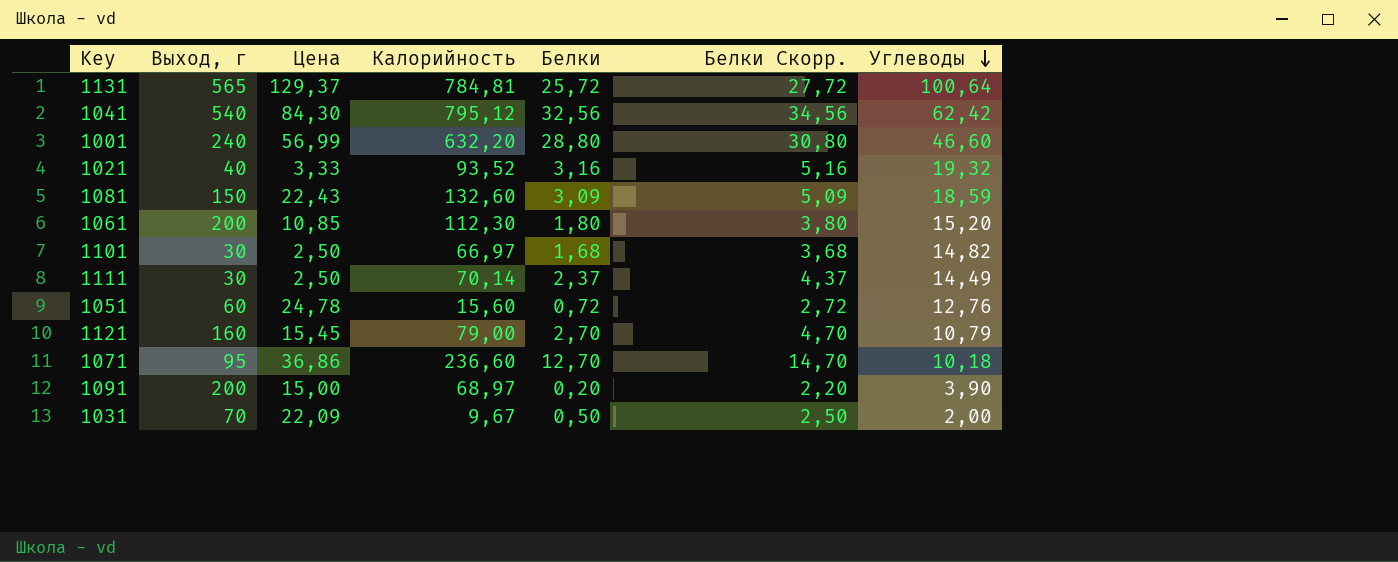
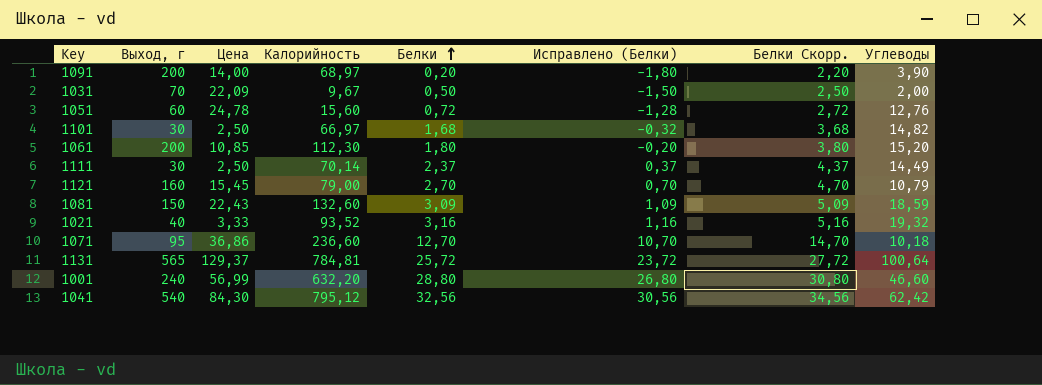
row order: Углеводы descending -> Белки ascending
column Исправлено (Белки) | formula: none -> [Белки] - 2
1091 | Цена: 15,00 -> 14,00

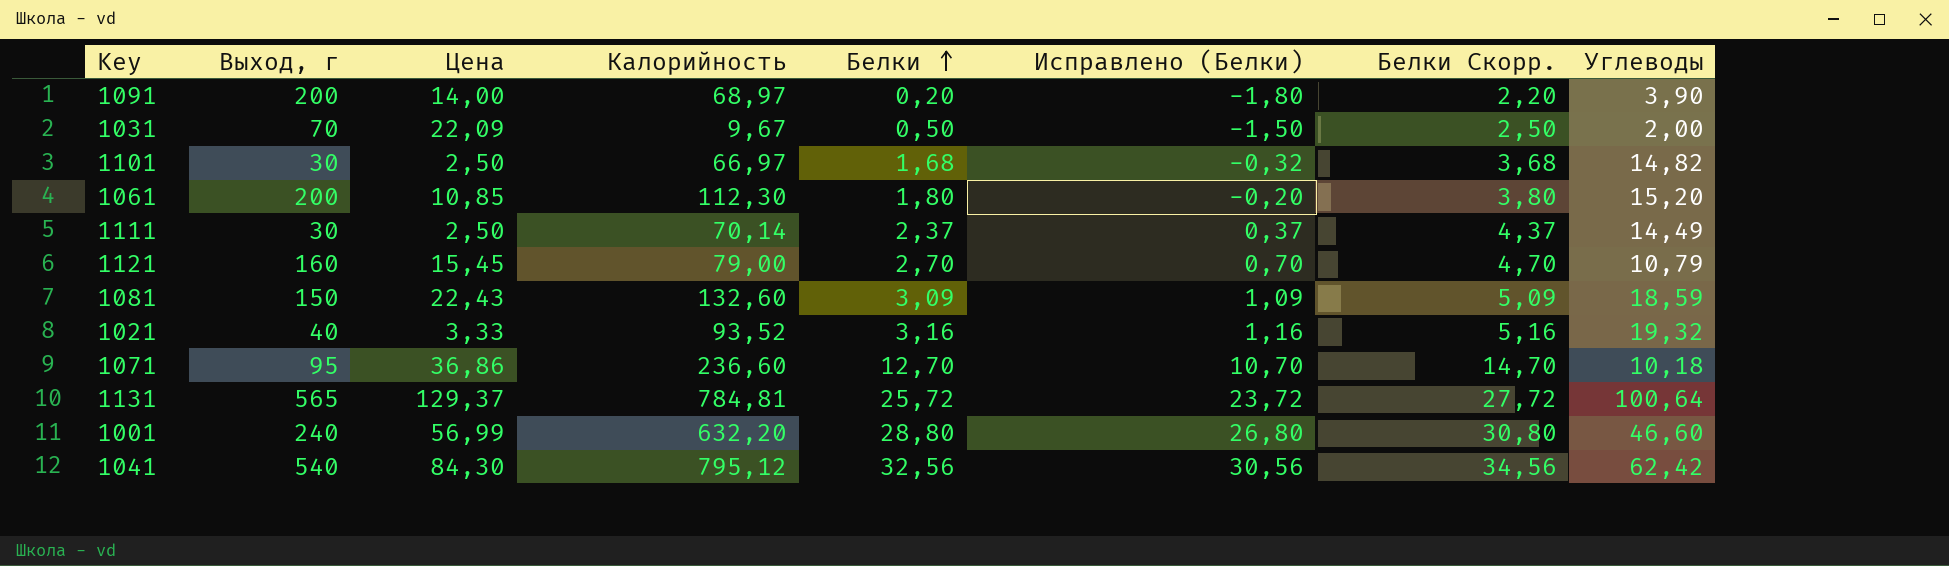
row 1051: 60 | 24,78 | 15,60 | 0,72 | -1,28 | 2,72 | 12,76 -> none

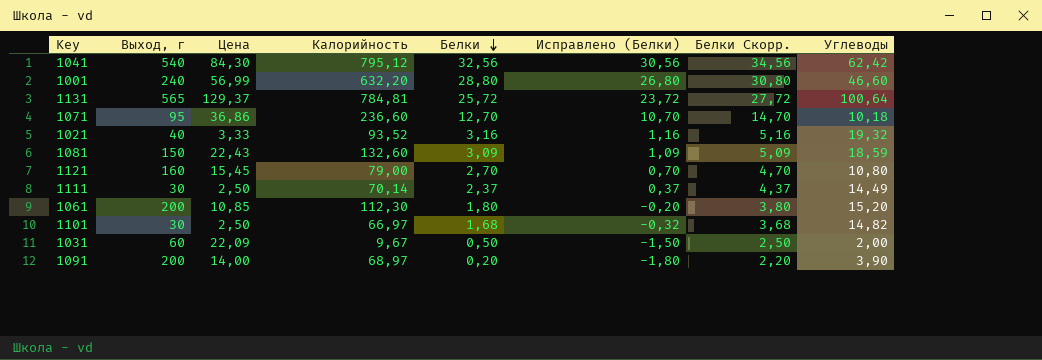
row order: Белки ascending -> Белки descending
1121 | Углеводы: 10,79 -> 10,80
1031 | Выход, г: 70 -> 60

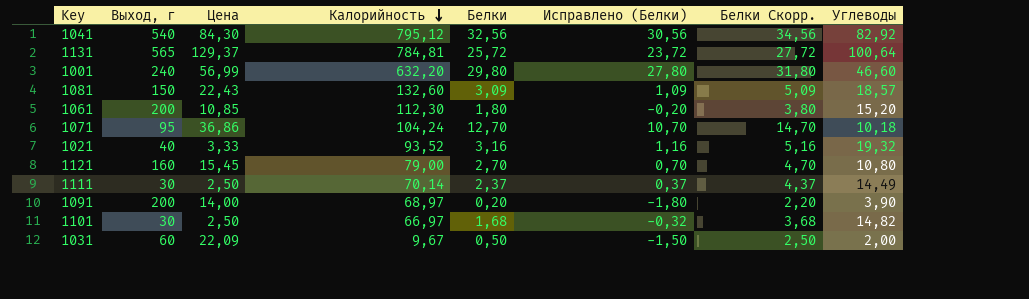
row order: Белки descending -> Калорийность descending
1041 | Углеводы: 62,42 -> 82,92
1001 | Белки: 28,80 -> 29,80
1001 | Исправлено (Белки): 26,80 -> 27,80
1001 | Белки Скорр.: 30,80 -> 31,80
1081 | Углеводы: 18,59 -> 18,57
1071 | Калорийность: 236,60 -> 104,24

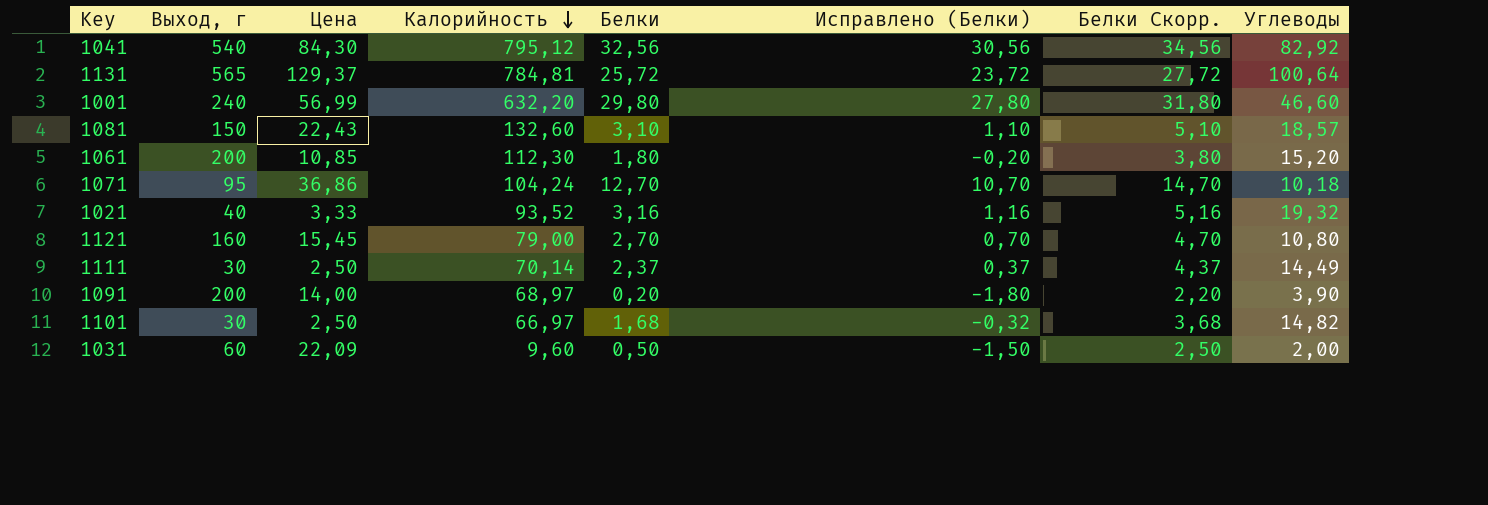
1081 | Белки: 3,09 -> 3,10
1081 | Исправлено (Белки): 1,09 -> 1,10
1081 | Белки Скорр.: 5,09 -> 5,10
1031 | Калорийность: 9,67 -> 9,60

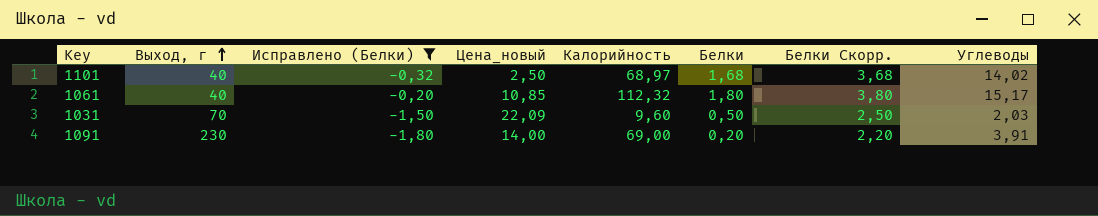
filter: none -> Исправлено (Белки) <= -0,20
row order: Калорийность descending -> Выход, г ascending
column Исправлено (Белки) | position: 6 -> 3
column name: Цена -> Цена_новый
1101 | Выход, г: 30 -> 40
1101 | Калорийность: 66,97 -> 68,97
1101 | Углеводы: 14,82 -> 14,02
1061 | Выход, г: 200 -> 40
1061 | Калорийность: 112,30 -> 112,32
1061 | Углеводы: 15,20 -> 15,17
1031 | Выход, г: 60 -> 70
1031 | Углеводы: 2,00 -> 2,03
1091 | Выход, г: 200 -> 230
1091 | Калорийность: 68,97 -> 69,00
1091 | Углеводы: 3,90 -> 3,91

